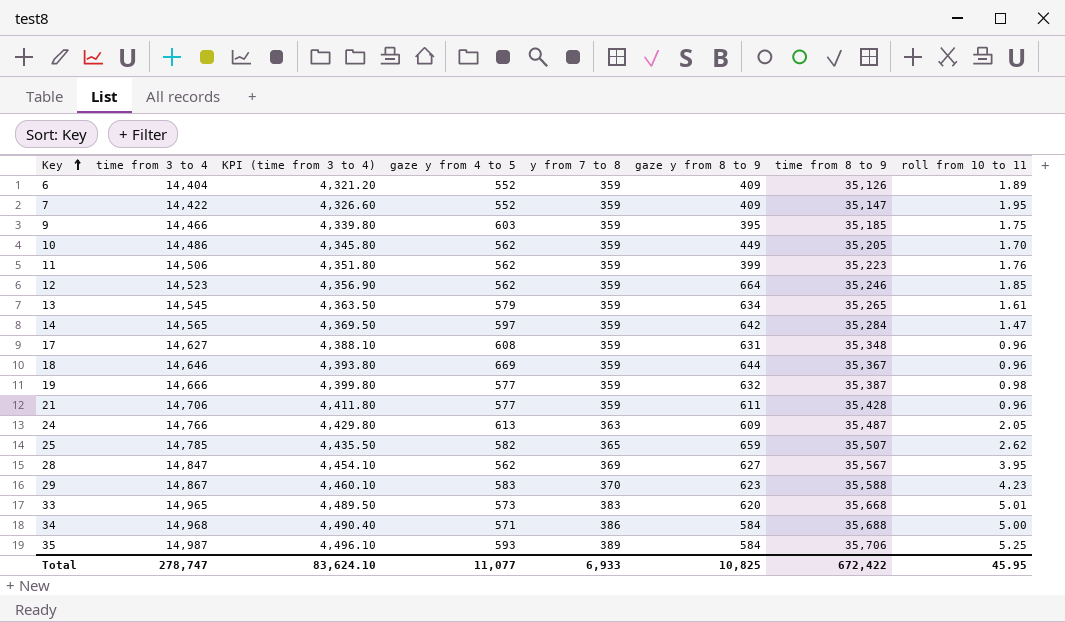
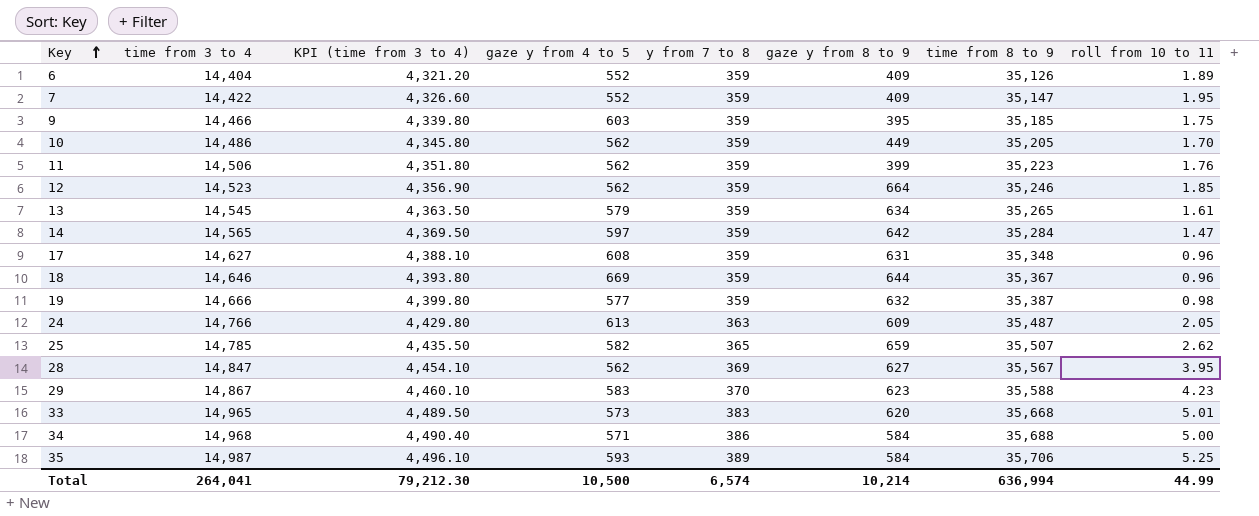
row 21: 14,706 | 4,411.80 | 577 | 359 | 611 | 35,428 | 0.96 -> none
Total | time from 3 to 4: 278,747 -> 264,041
Total | KPI (time from 3 to 4): 83,624.10 -> 79,212.30
Total | gaze y from 4 to 5: 11,077 -> 10,500
Total | y from 7 to 8: 6,933 -> 6,574
Total | gaze y from 8 to 9: 10,825 -> 10,214
Total | time from 8 to 9: 672,422 -> 636,994
Total | roll from 10 to 11: 45.95 -> 44.99

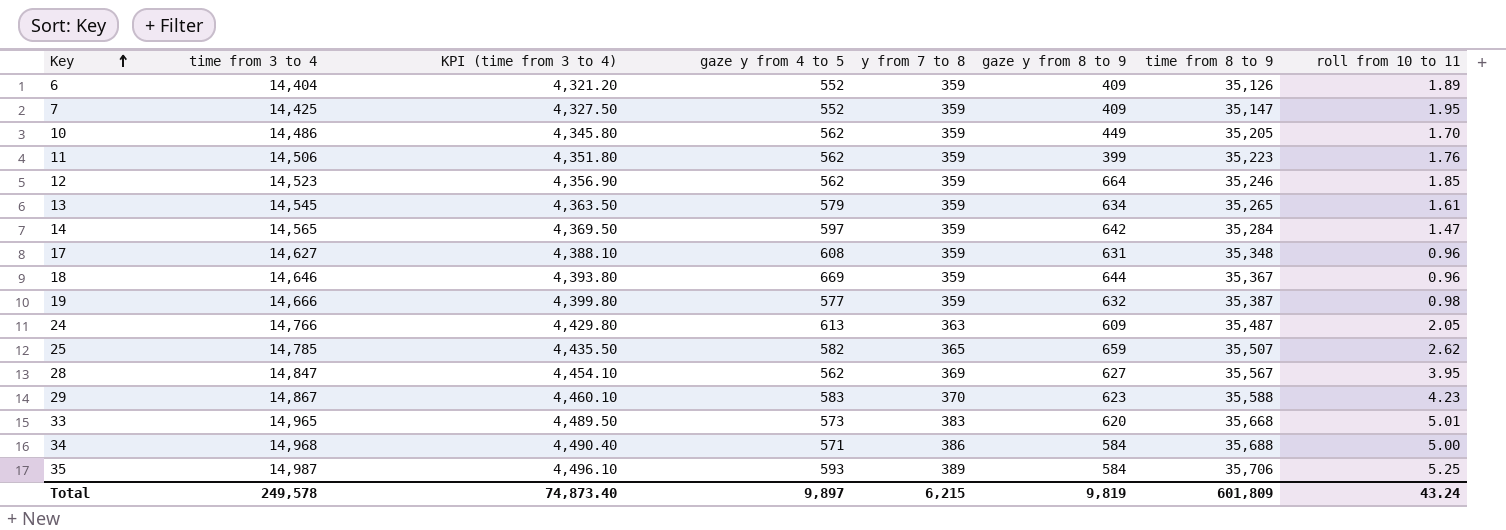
row 9: 14,466 | 4,339.80 | 603 | 359 | 395 | 35,185 | 1.75 -> none
7 | time from 3 to 4: 14,422 -> 14,425
7 | KPI (time from 3 to 4): 4,326.60 -> 4,327.50
Total | time from 3 to 4: 264,041 -> 249,578
Total | KPI (time from 3 to 4): 79,212.30 -> 74,873.40
Total | gaze y from 4 to 5: 10,500 -> 9,897
Total | y from 7 to 8: 6,574 -> 6,215
Total | gaze y from 8 to 9: 10,214 -> 9,819
Total | time from 8 to 9: 636,994 -> 601,809
Total | roll from 10 to 11: 44.99 -> 43.24

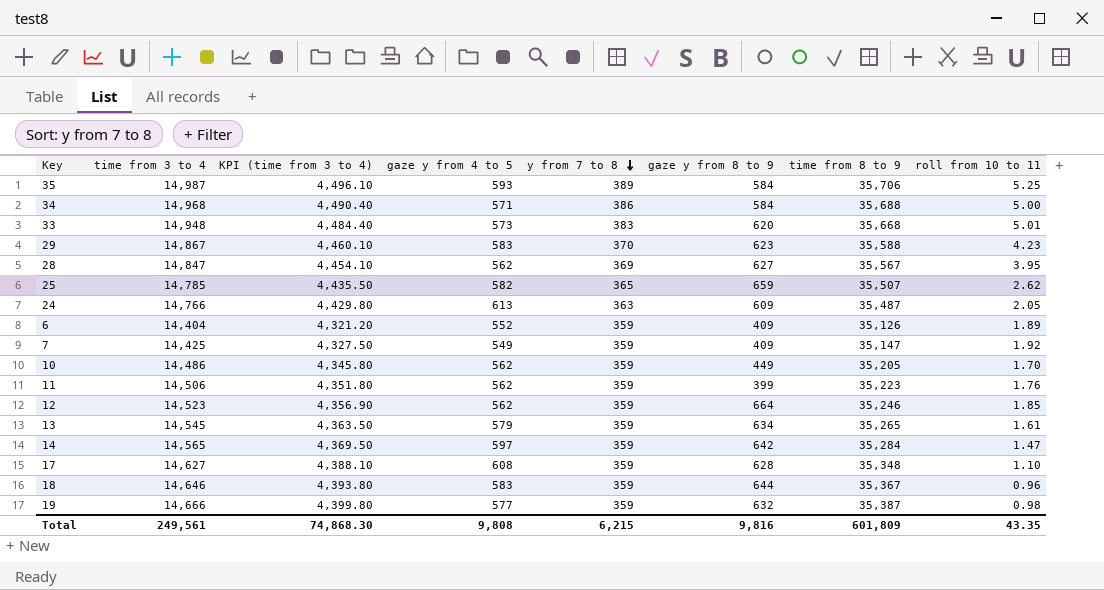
row order: Key ascending -> y from 7 to 8 descending
33 | time from 3 to 4: 14,965 -> 14,948
33 | KPI (time from 3 to 4): 4,489.50 -> 4,484.40
7 | gaze y from 4 to 5: 552 -> 549
7 | roll from 10 to 11: 1.95 -> 1.92
17 | gaze y from 8 to 9: 631 -> 628
17 | roll from 10 to 11: 0.96 -> 1.10
18 | gaze y from 4 to 5: 669 -> 583
Total | time from 3 to 4: 249,578 -> 249,561
Total | KPI (time from 3 to 4): 74,873.40 -> 74,868.30
Total | gaze y from 4 to 5: 9,897 -> 9,808
Total | gaze y from 8 to 9: 9,819 -> 9,816
Total | roll from 10 to 11: 43.24 -> 43.35

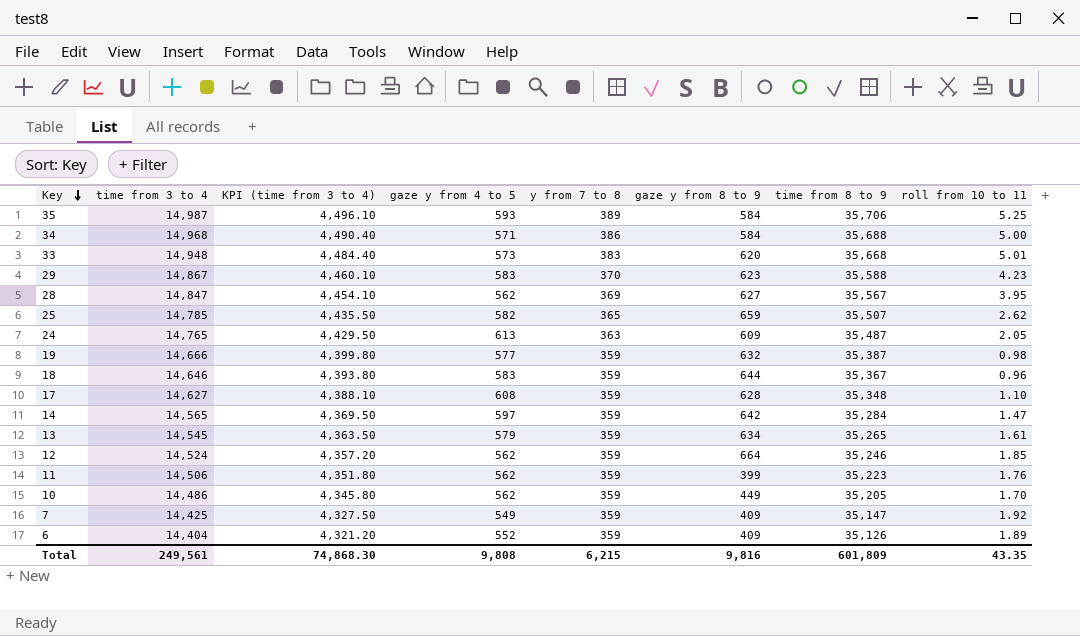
row order: y from 7 to 8 descending -> Key descending
24 | time from 3 to 4: 14,766 -> 14,765
24 | KPI (time from 3 to 4): 4,429.80 -> 4,429.50
12 | time from 3 to 4: 14,523 -> 14,524
12 | KPI (time from 3 to 4): 4,356.90 -> 4,357.20

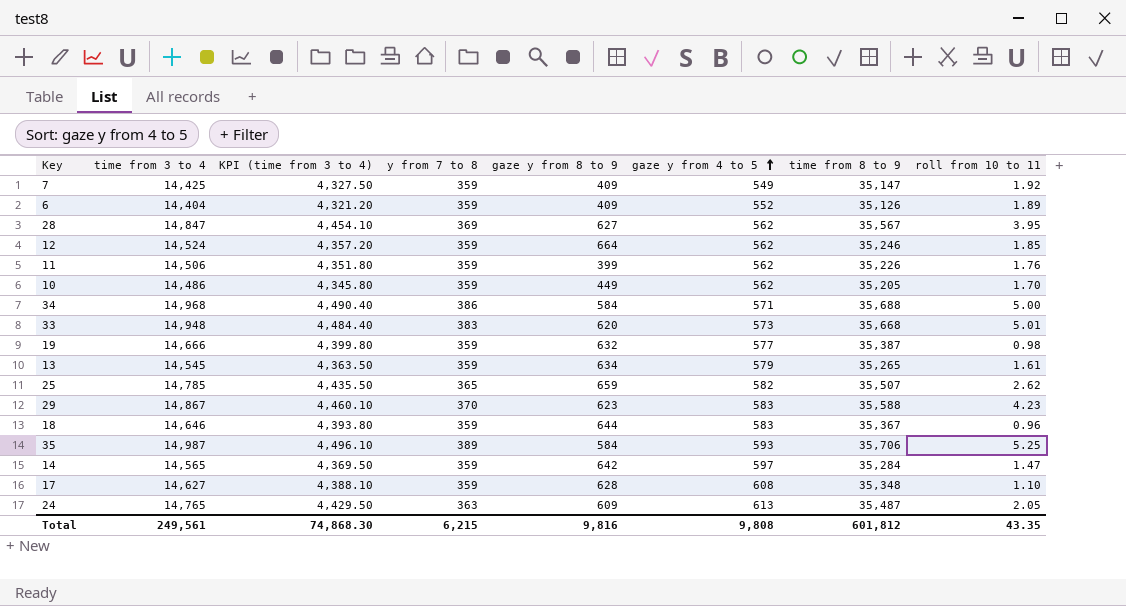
row order: Key descending -> gaze y from 4 to 5 ascending
column gaze y from 4 to 5 | position: 4 -> 6
11 | time from 8 to 9: 35,223 -> 35,226
Total | time from 8 to 9: 601,809 -> 601,812

